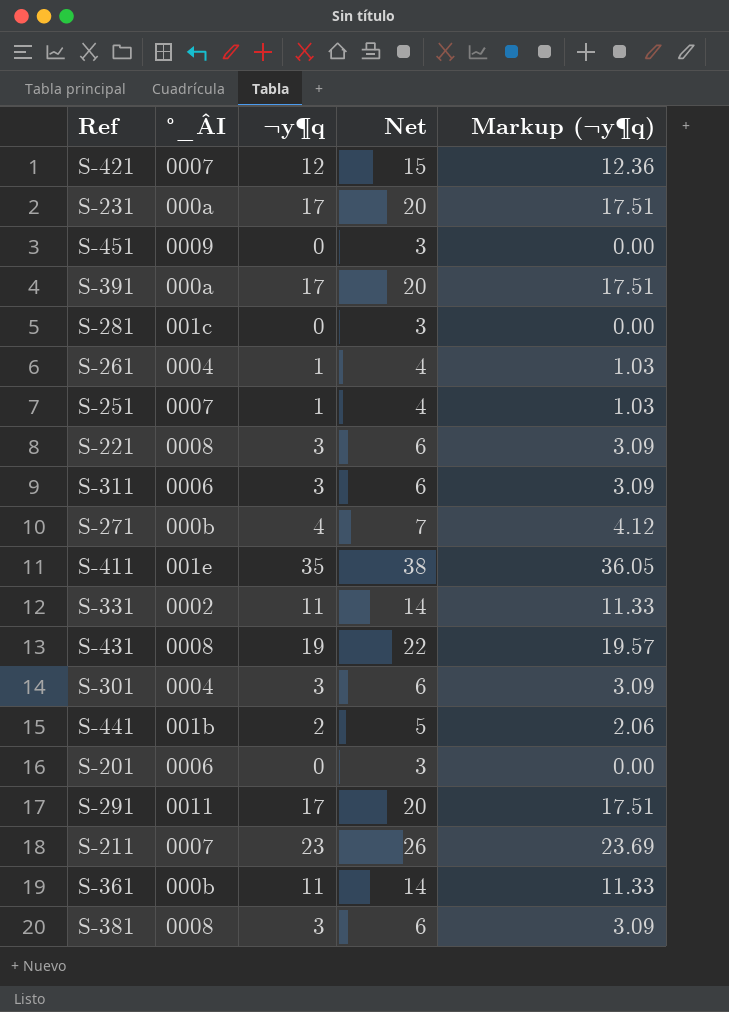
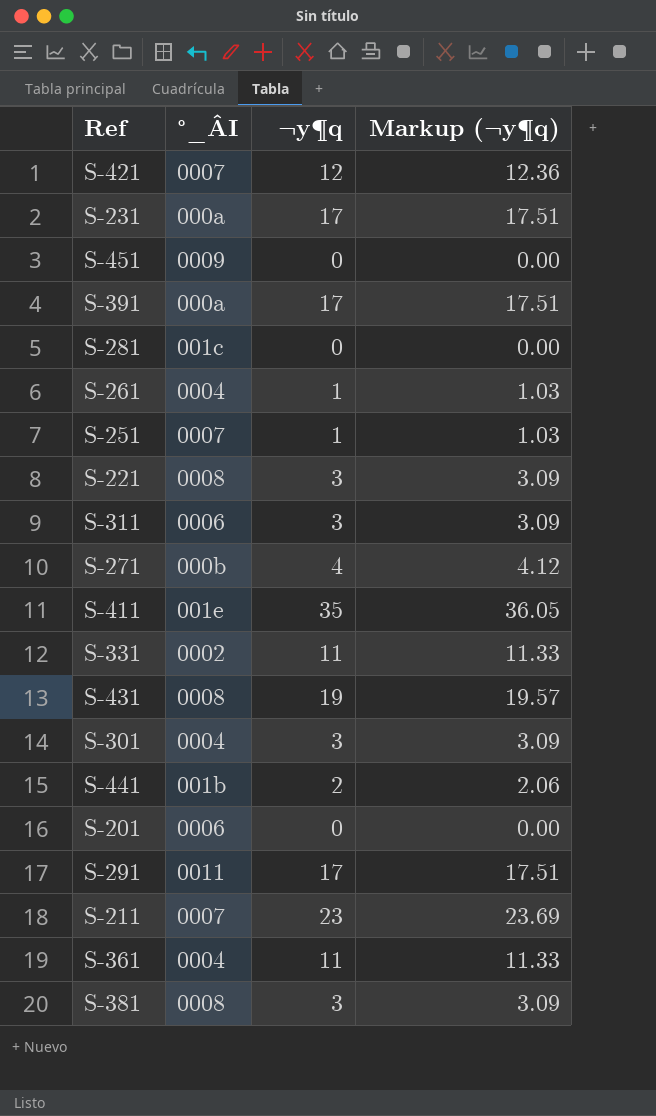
column Net | formula: [¬y¶q] + 3 -> none
S-361 | °_ÂI: 000b -> 0004

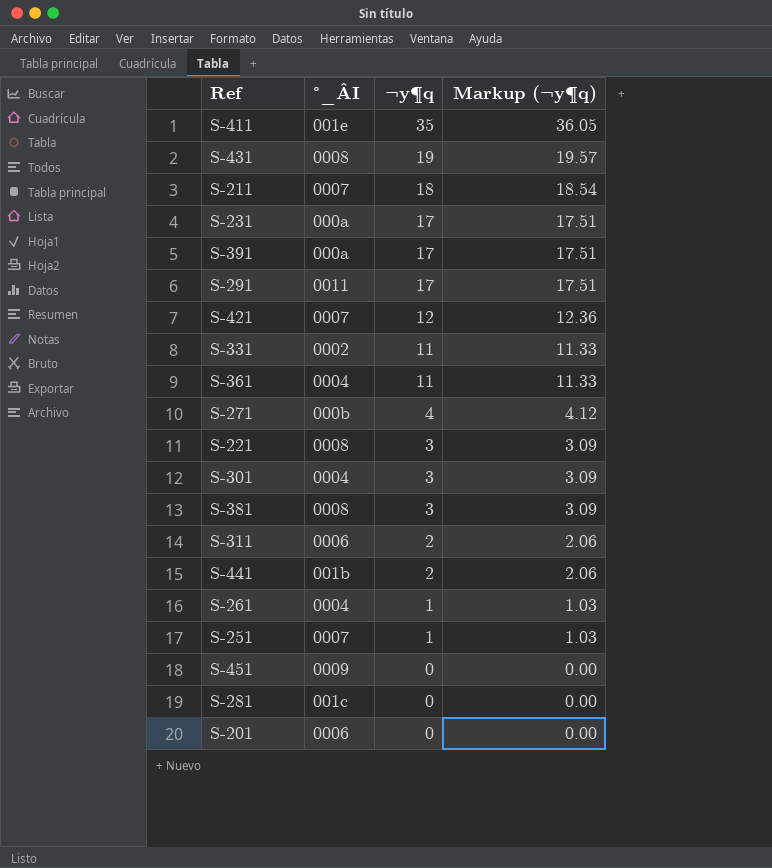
row order: none -> ¬y¶q descending
S-211 | ¬y¶q: 23 -> 18
S-211 | Markup (¬y¶q): 23.69 -> 18.54
S-311 | ¬y¶q: 3 -> 2
S-311 | Markup (¬y¶q): 3.09 -> 2.06

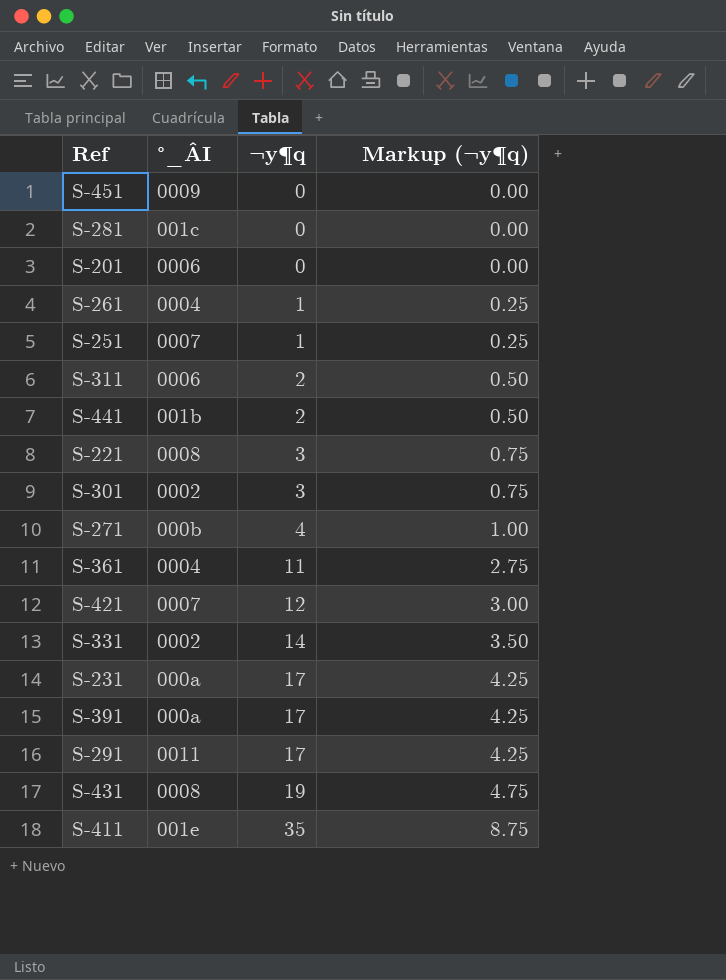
row order: ¬y¶q descending -> ¬y¶q ascending
column Markup (¬y¶q) | formula: [¬y¶q] * 1.03 -> [¬y¶q] * 0.25
row S-211: 0007 | 18 | 18.54 -> none
row S-381: 0008 | 3 | 3.09 -> none
S-301 | °_ÂI: 0004 -> 0002
S-331 | ¬y¶q: 11 -> 14

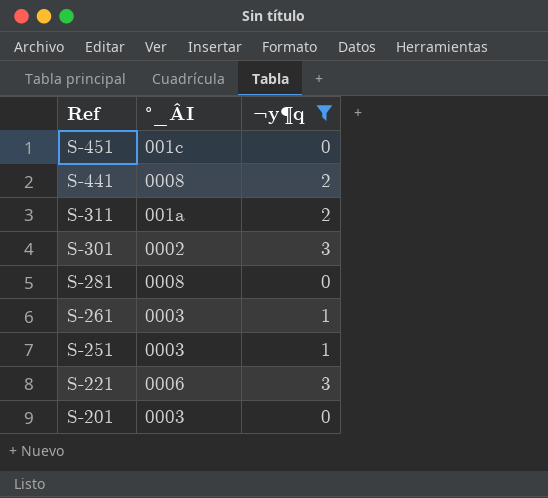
filter: none -> ¬y¶q <= 3
row order: ¬y¶q ascending -> Ref descending
column Markup (¬y¶q) | formula: [¬y¶q] * 0.25 -> none
S-451 | °_ÂI: 0009 -> 001c
S-441 | °_ÂI: 001b -> 0008
S-311 | °_ÂI: 0006 -> 001a
S-281 | °_ÂI: 001c -> 0008
S-261 | °_ÂI: 0004 -> 0003
S-251 | °_ÂI: 0007 -> 0003
S-221 | °_ÂI: 0008 -> 0006
S-201 | °_ÂI: 0006 -> 0003

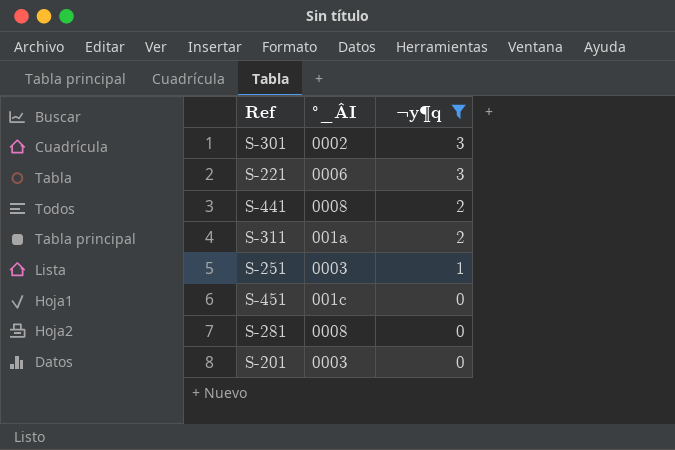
row order: Ref descending -> ¬y¶q descending
row S-261: 0003 | 1 -> none

